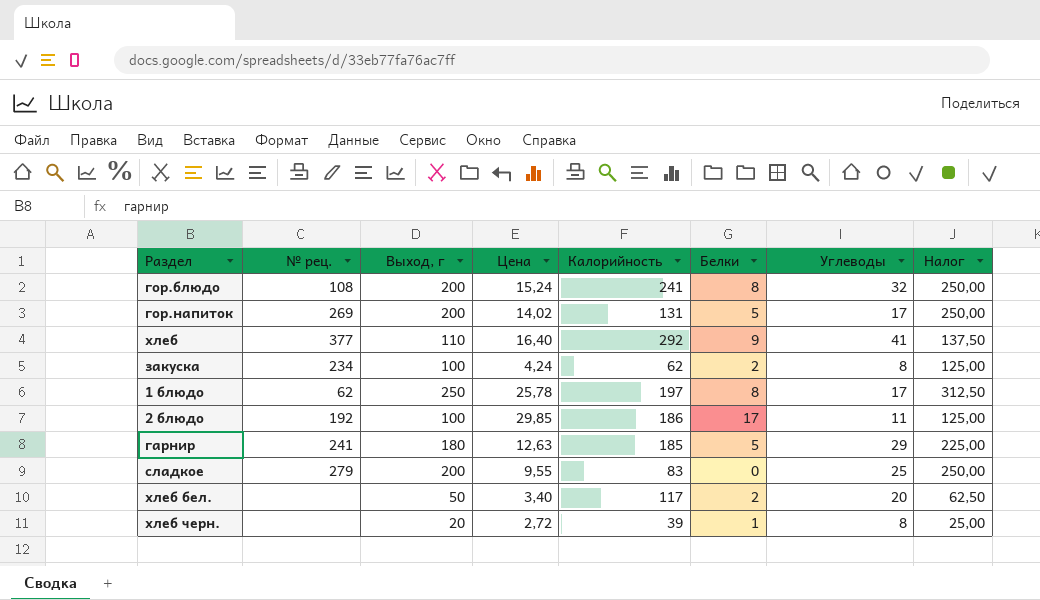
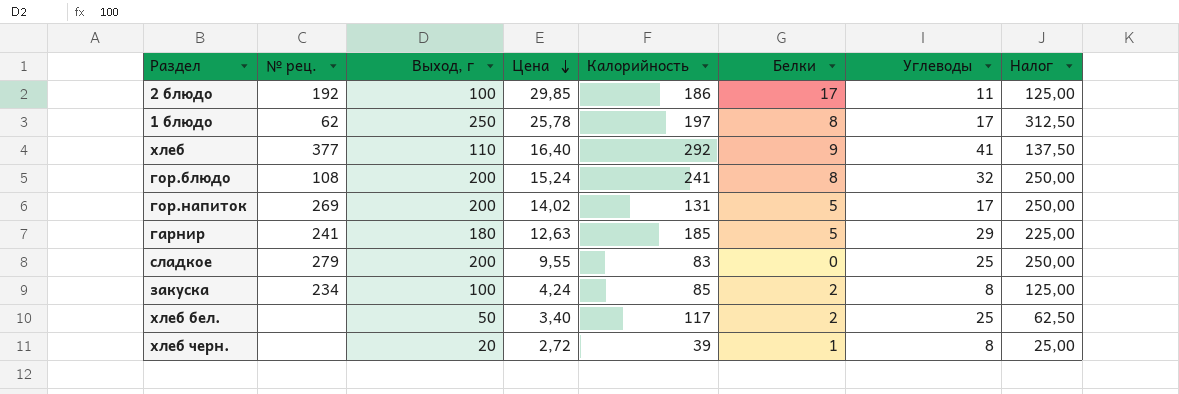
row order: none -> Цена descending
закуска | Калорийность: 62 -> 85
хлеб бел. | Углеводы: 20 -> 25

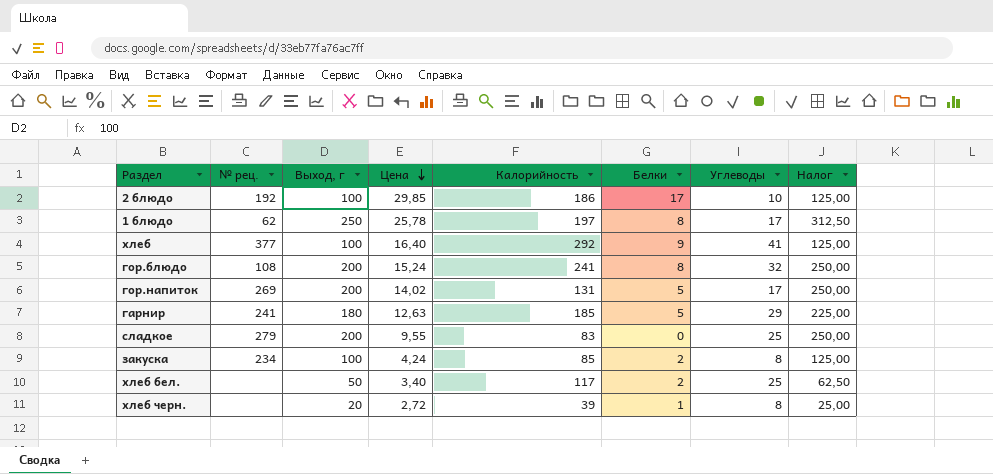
2 блюдо | Углеводы: 11 -> 10
хлеб | Выход, г: 110 -> 100
хлеб | Налог: 137,50 -> 125,00

